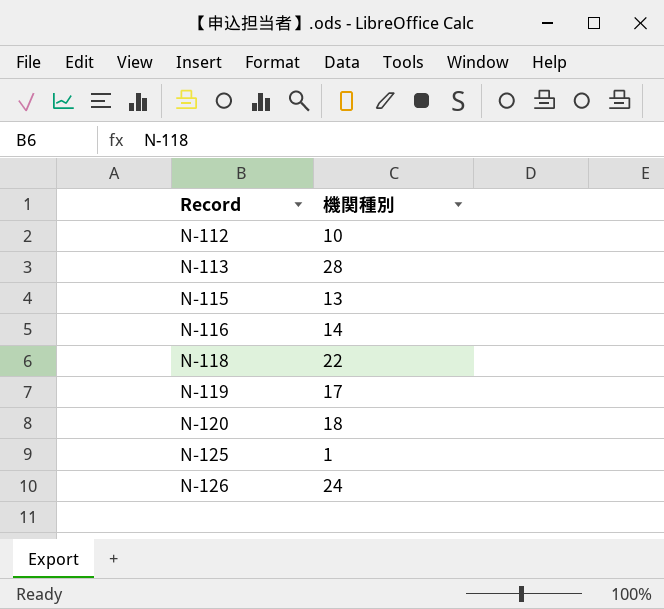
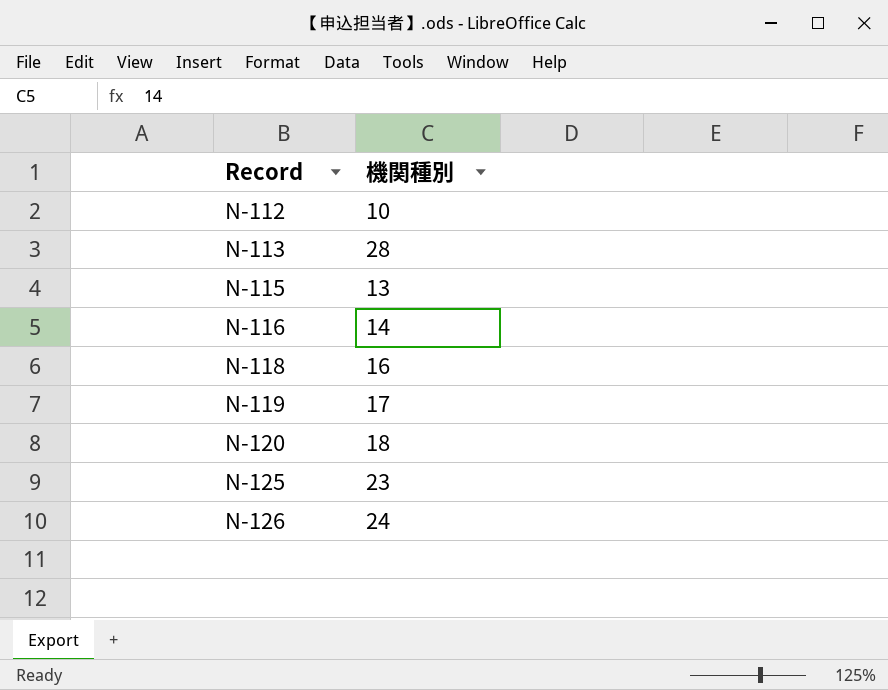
N-118 | 機関種別: 22 -> 16
N-125 | 機関種別: 1 -> 23

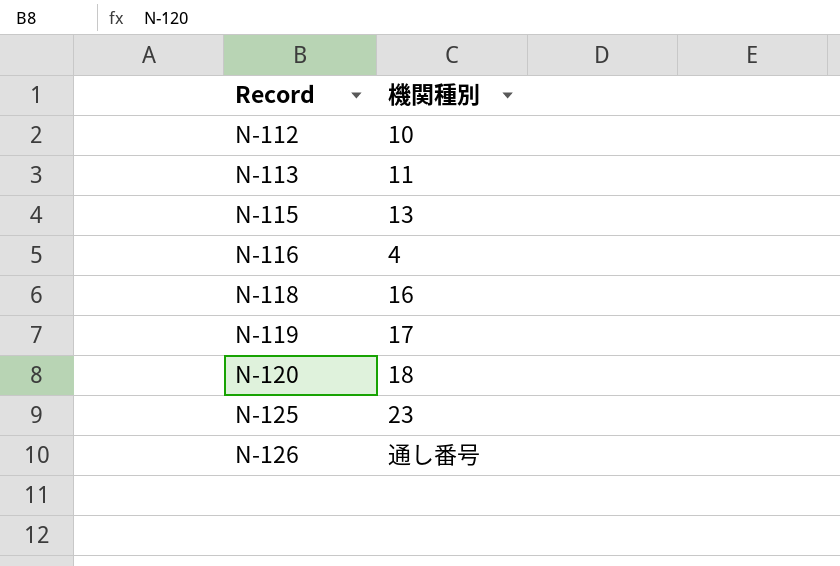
N-113 | 機関種別: 28 -> 11
N-116 | 機関種別: 14 -> 4
N-126 | 機関種別: 24 -> 通し番号

